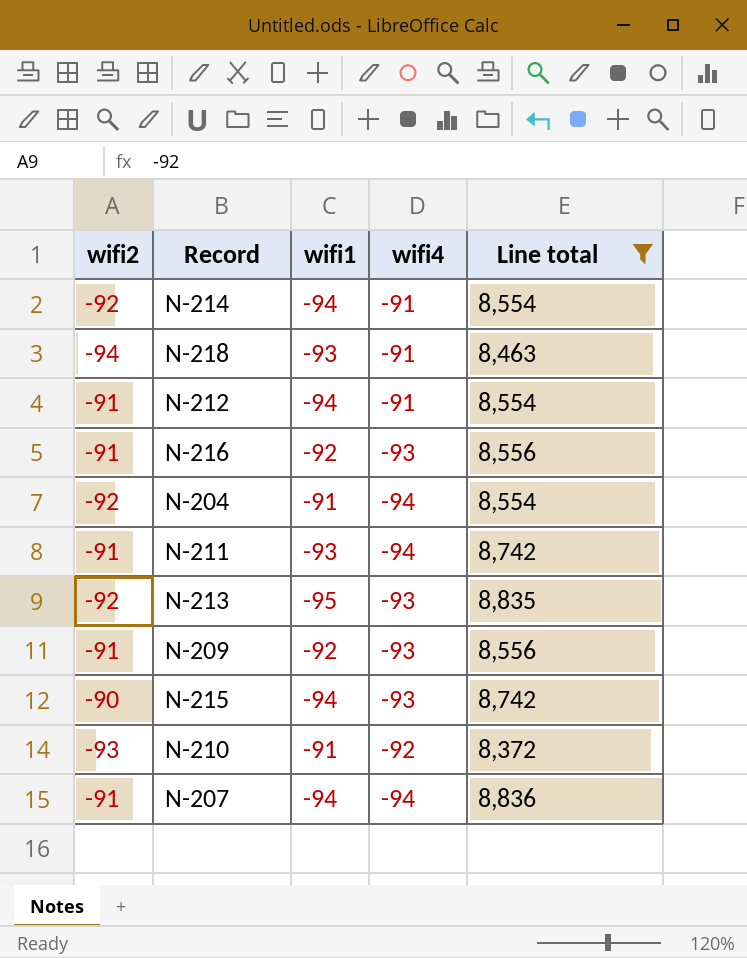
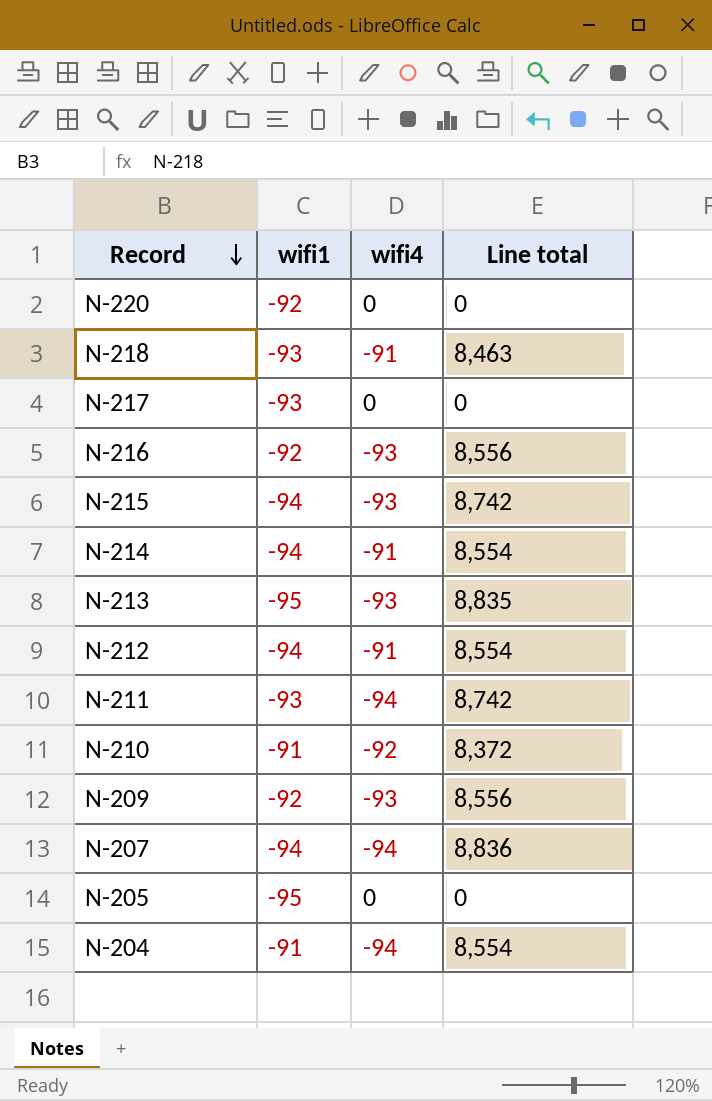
filter: Line total != 0 -> none
row order: none -> Record descending
column wifi2 | position: 1 -> none

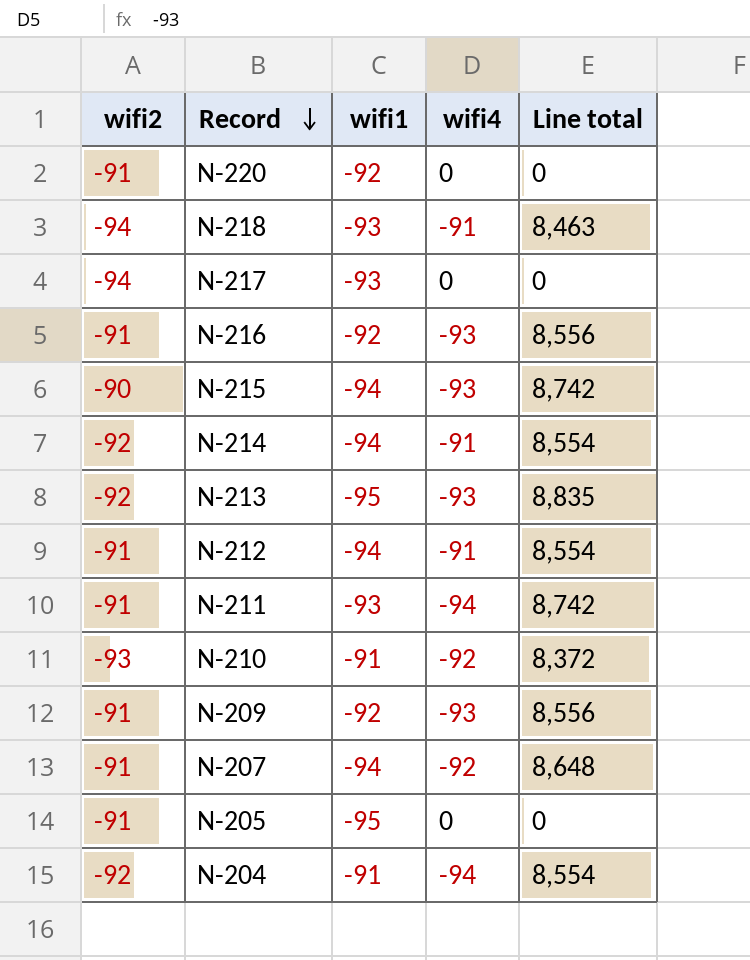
column wifi2 | position: none -> 1
N-207 | wifi4: -94 -> -92
N-207 | Line total: 8,836 -> 8,648

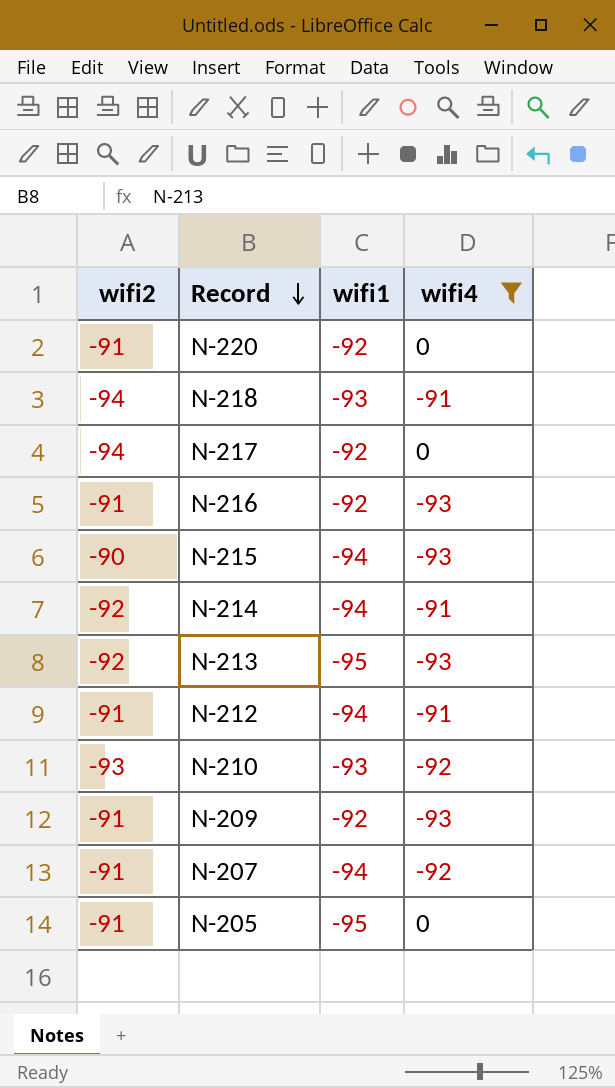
filter: none -> wifi4 != -94
column Line total | formula: [wifi1] * [wifi4] -> none
N-217 | wifi1: -93 -> -92
N-210 | wifi1: -91 -> -93

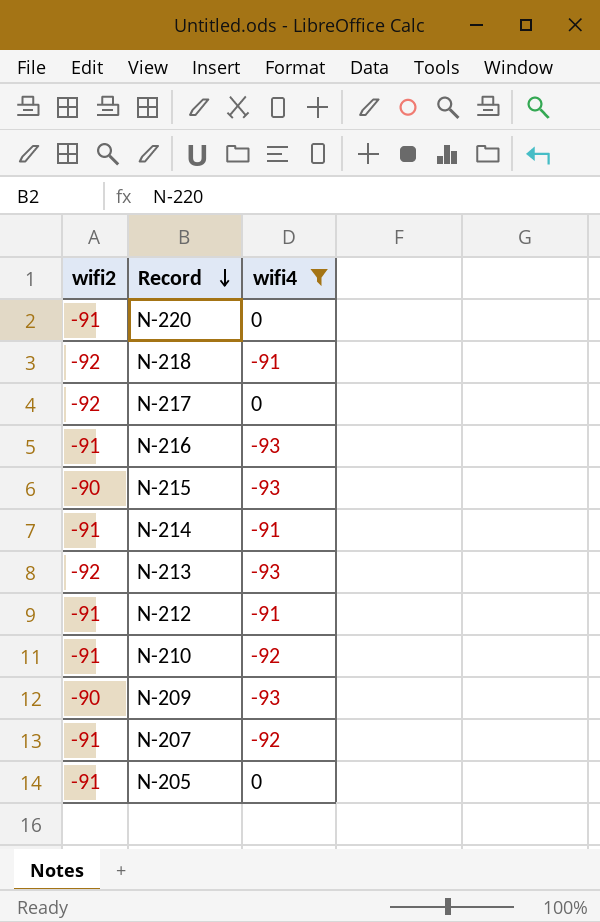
column wifi1 | position: 3 -> none
N-218 | wifi2: -94 -> -92
N-217 | wifi2: -94 -> -92
N-214 | wifi2: -92 -> -91
N-210 | wifi2: -93 -> -91
N-209 | wifi2: -91 -> -90

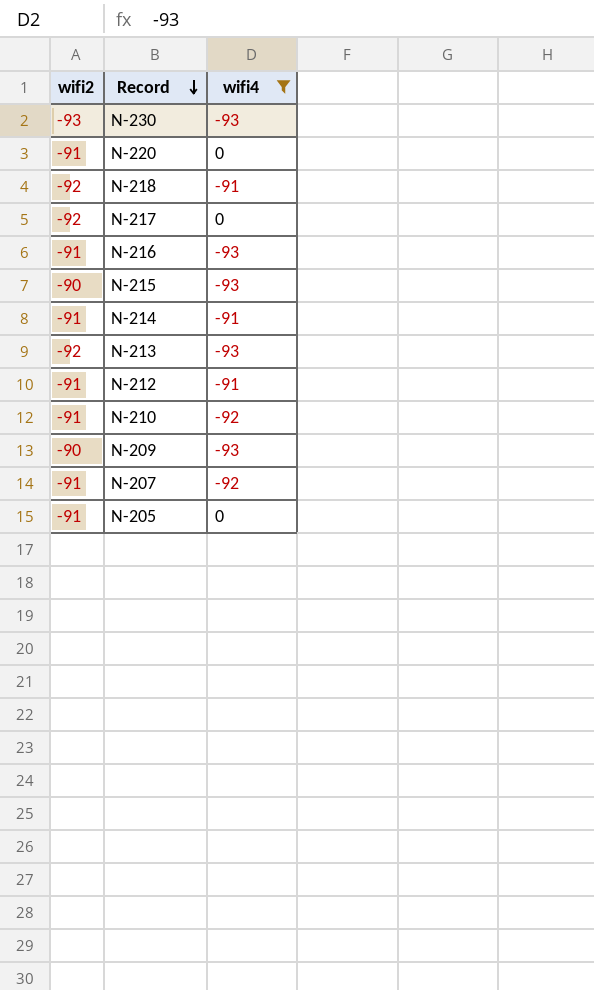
row N-230: none -> -93 | -93

